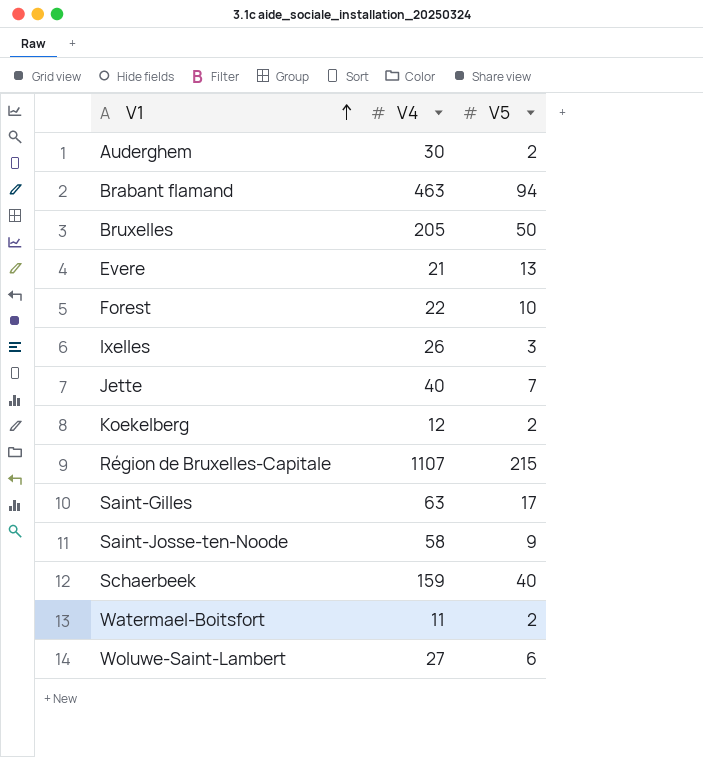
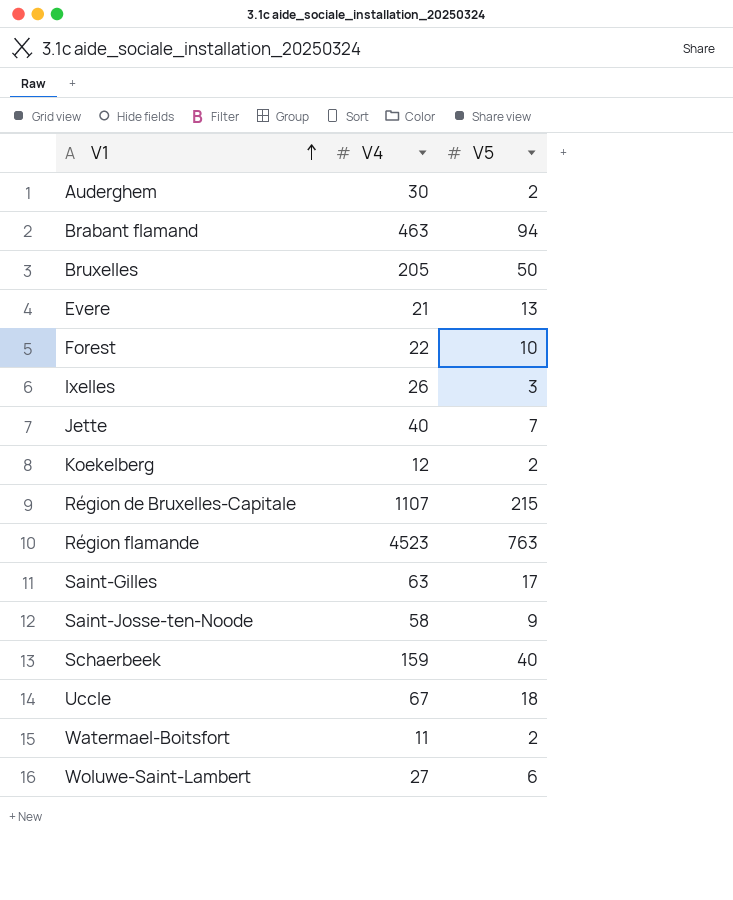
row Région flamande: none -> 4523 | 763
row Uccle: none -> 67 | 18

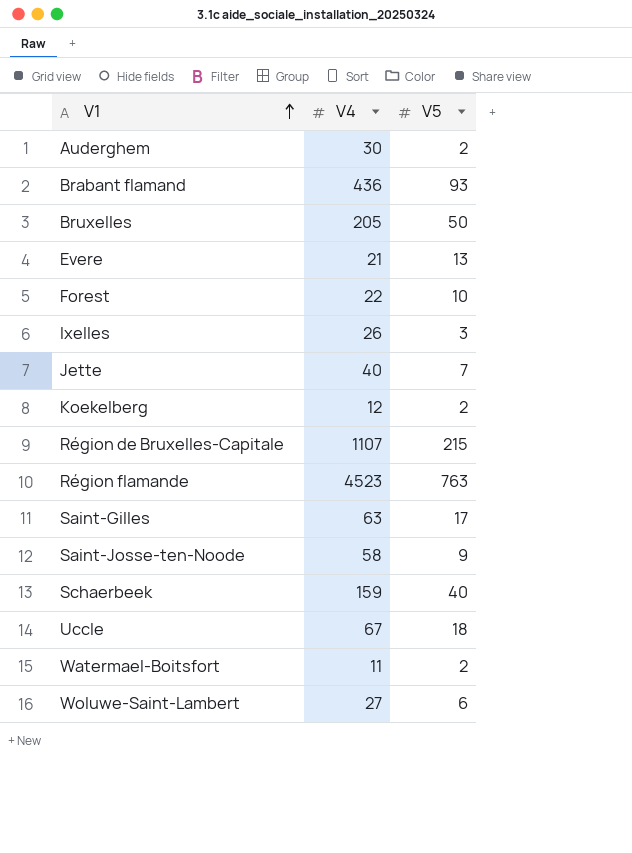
Brabant flamand | V4: 463 -> 436
Brabant flamand | V5: 94 -> 93

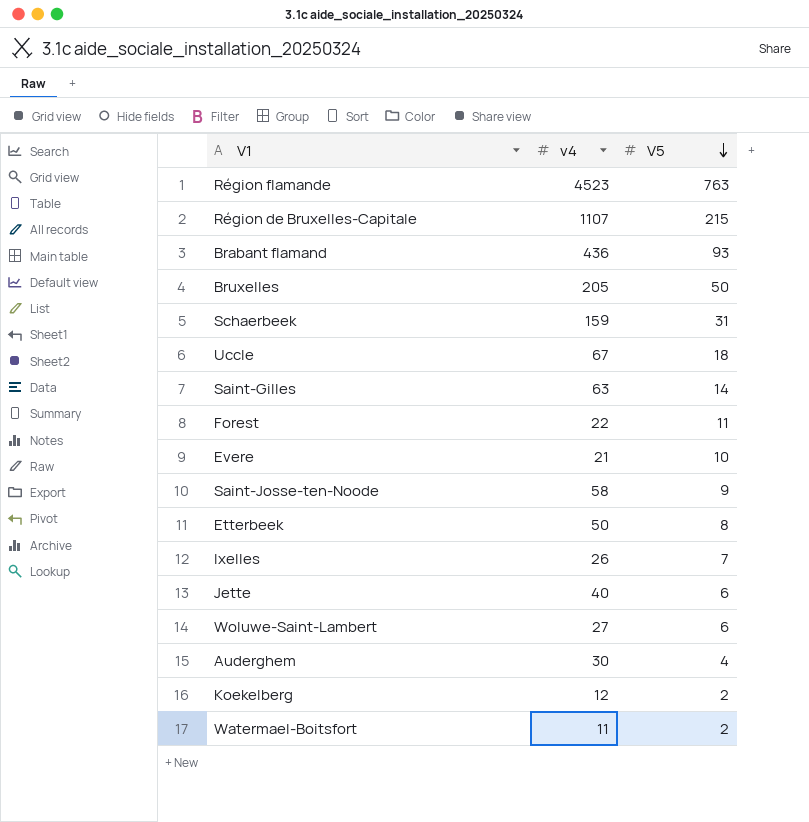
row order: V1 ascending -> V5 descending
column name: V4 -> v4
Schaerbeek | V5: 40 -> 31
Saint-Gilles | V5: 17 -> 14
Forest | V5: 10 -> 11
Evere | V5: 13 -> 10
row Etterbeek: none -> 50 | 8
Ixelles | V5: 3 -> 7
Jette | V5: 7 -> 6
Auderghem | V5: 2 -> 4

